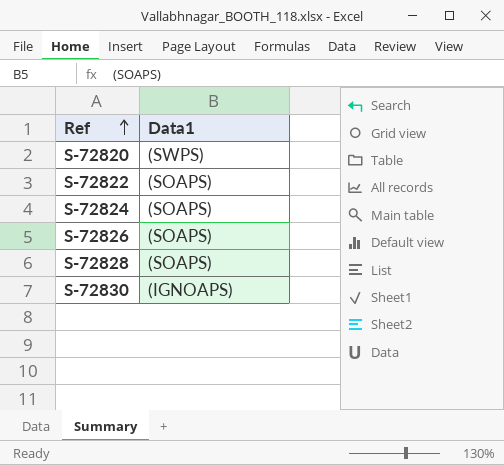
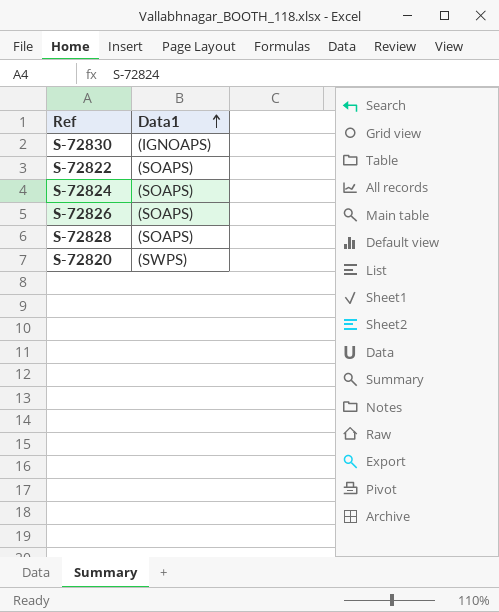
row order: Ref ascending -> Data1 ascending

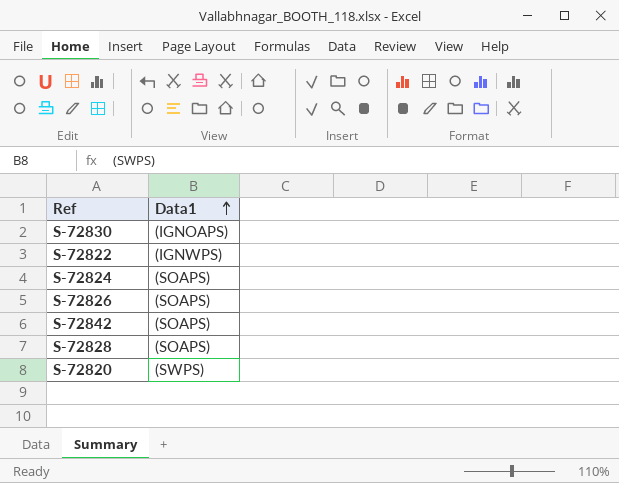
S-72822 | Data1: (SOAPS) -> (IGNWPS)
row S-72842: none -> (SOAPS)

